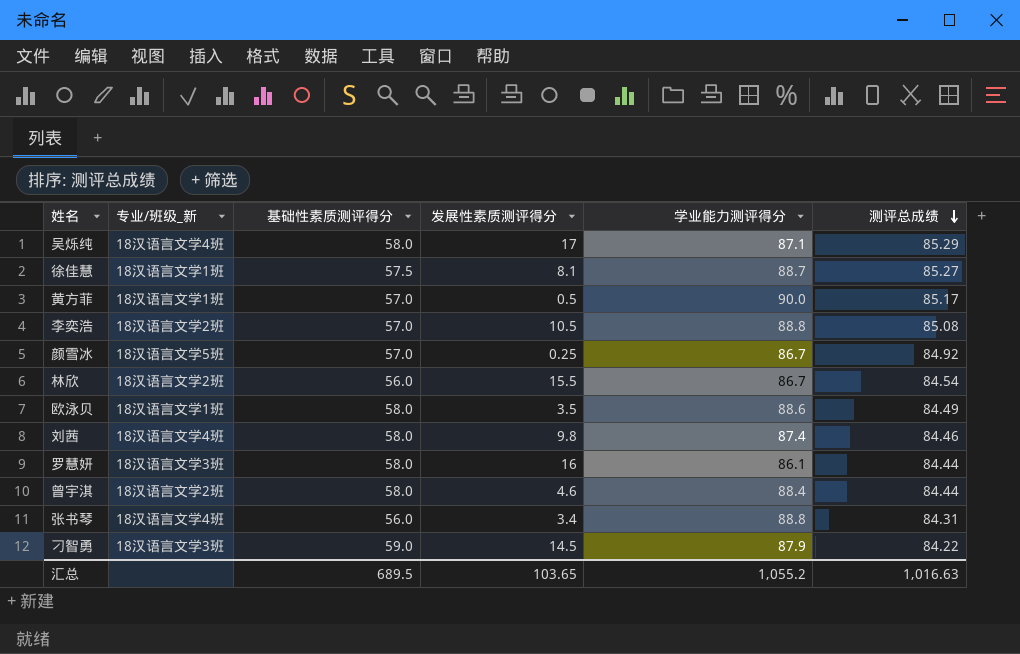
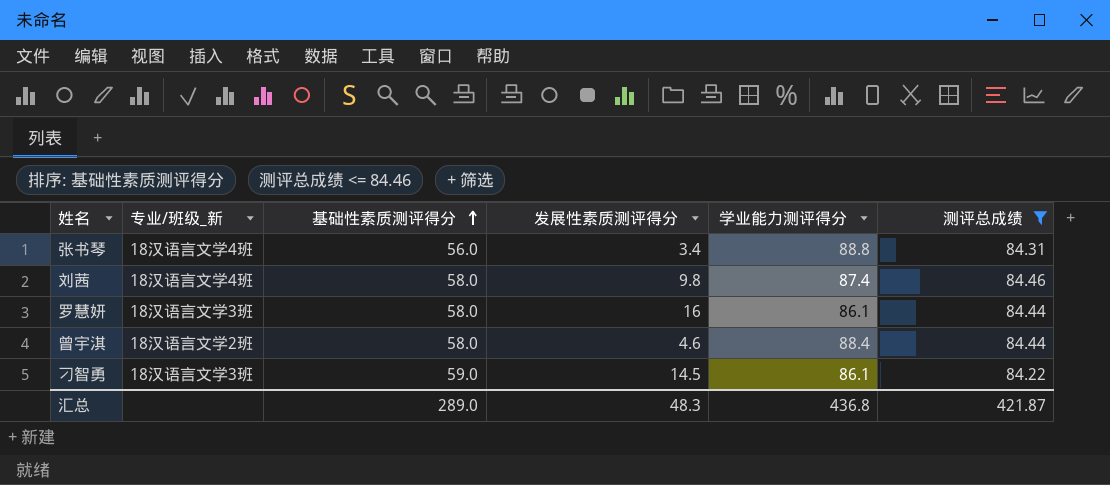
filter: none -> 测评总成绩 <= 84.46
row order: 测评总成绩 descending -> 基础性素质测评得分 ascending
刁智勇 | 学业能力测评得分: 87.9 -> 86.1
汇总 | 基础性素质测评得分: 689.5 -> 289.0
汇总 | 发展性素质测评得分: 103.65 -> 48.3
汇总 | 学业能力测评得分: 1,055.2 -> 436.8
汇总 | 测评总成绩: 1,016.63 -> 421.87

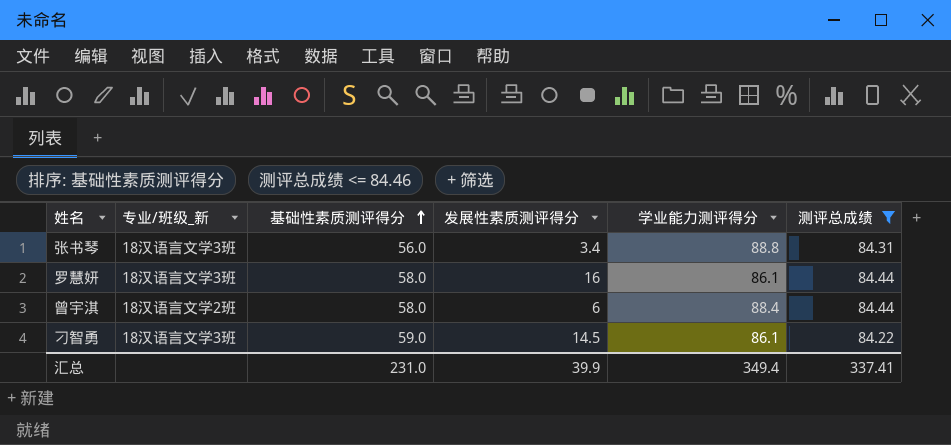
row 刘茜: 18汉语言文学4班 | 58.0 | 9.8 | 87.4 | 84.46 -> none
张书琴 | 专业/班级_新: 18汉语言文学4班 -> 18汉语言文学3班
曾宇淇 | 发展性素质测评得分: 4.6 -> 6
汇总 | 基础性素质测评得分: 289.0 -> 231.0
汇总 | 发展性素质测评得分: 48.3 -> 39.9
汇总 | 学业能力测评得分: 436.8 -> 349.4
汇总 | 测评总成绩: 421.87 -> 337.41

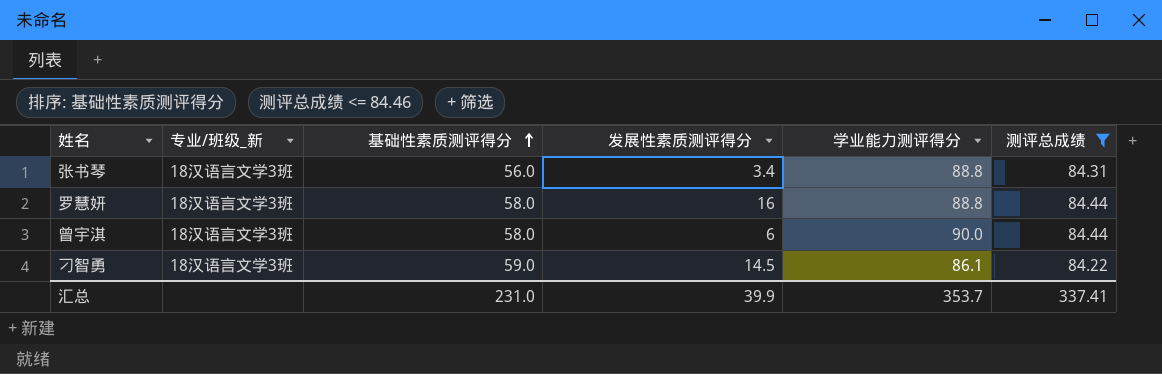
罗慧妍 | 学业能力测评得分: 86.1 -> 88.8
曾宇淇 | 专业/班级_新: 18汉语言文学2班 -> 18汉语言文学3班
曾宇淇 | 学业能力测评得分: 88.4 -> 90.0
汇总 | 学业能力测评得分: 349.4 -> 353.7

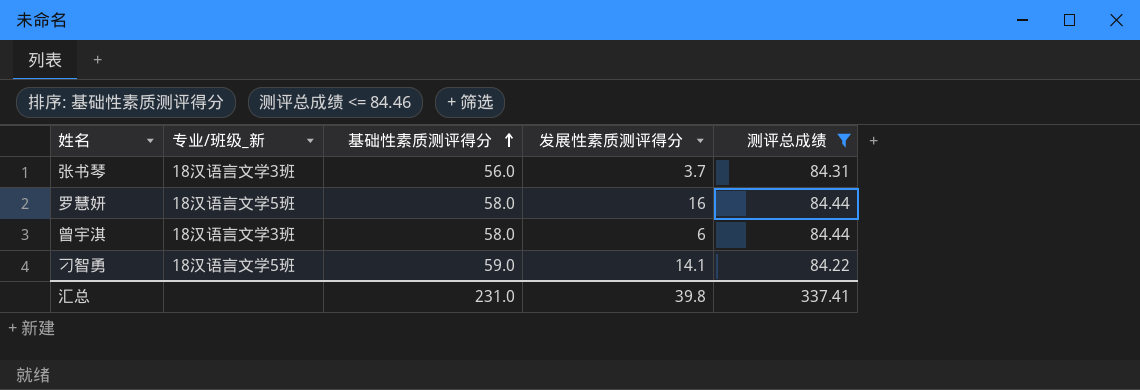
column 学业能力测评得分 | position: 5 -> none
张书琴 | 发展性素质测评得分: 3.4 -> 3.7
罗慧妍 | 专业/班级_新: 18汉语言文学3班 -> 18汉语言文学5班
刁智勇 | 专业/班级_新: 18汉语言文学3班 -> 18汉语言文学5班
刁智勇 | 发展性素质测评得分: 14.5 -> 14.1
汇总 | 发展性素质测评得分: 39.9 -> 39.8

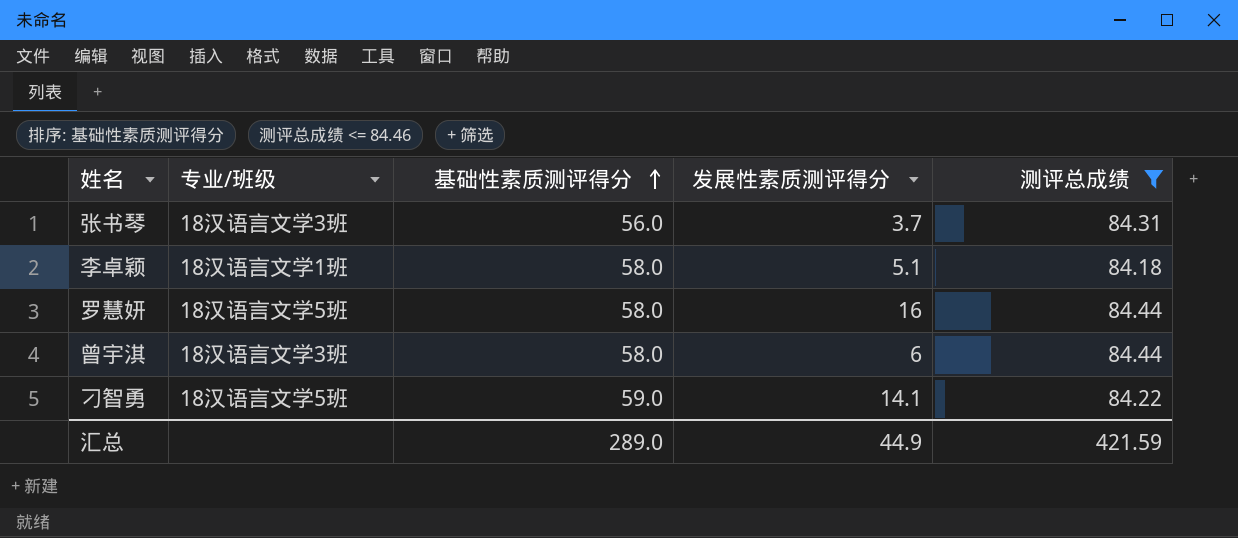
column name: 专业/班级_新 -> 专业/班级
row 李卓颖: none -> 18汉语言文学1班 | 58.0 | 5.1 | 84.18
汇总 | 基础性素质测评得分: 231.0 -> 289.0
汇总 | 发展性素质测评得分: 39.8 -> 44.9
汇总 | 测评总成绩: 337.41 -> 421.59

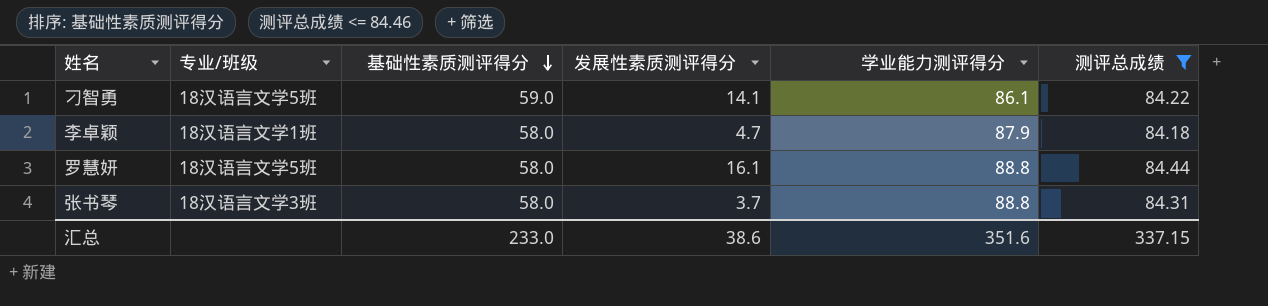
row order: 基础性素质测评得分 ascending -> 基础性素质测评得分 descending
column 学业能力测评得分 | position: none -> 5
row 曾宇淇: 18汉语言文学3班 | 58.0 | 6 | 84.44 -> none
李卓颖 | 发展性素质测评得分: 5.1 -> 4.7
罗慧妍 | 发展性素质测评得分: 16 -> 16.1
张书琴 | 基础性素质测评得分: 56.0 -> 58.0
汇总 | 基础性素质测评得分: 289.0 -> 233.0
汇总 | 发展性素质测评得分: 44.9 -> 38.6
汇总 | 测评总成绩: 421.59 -> 337.15

